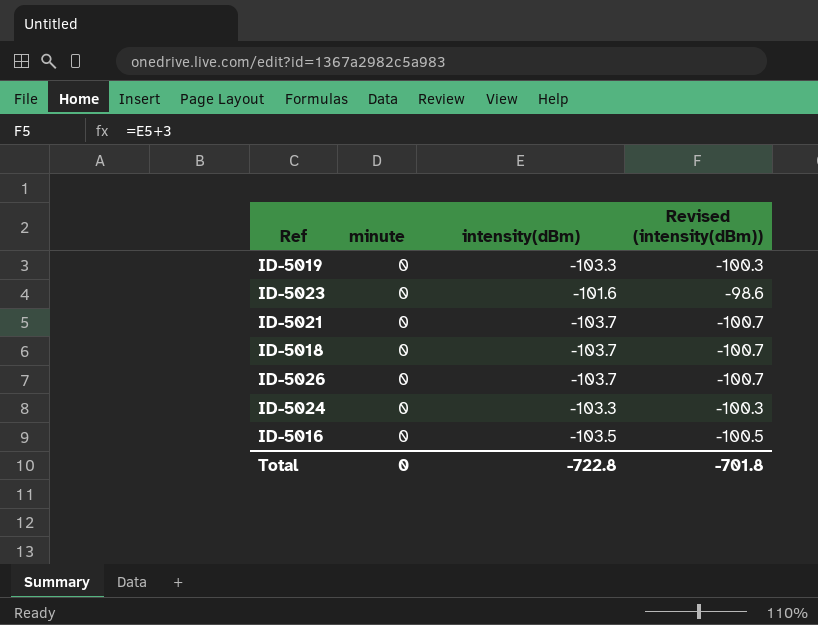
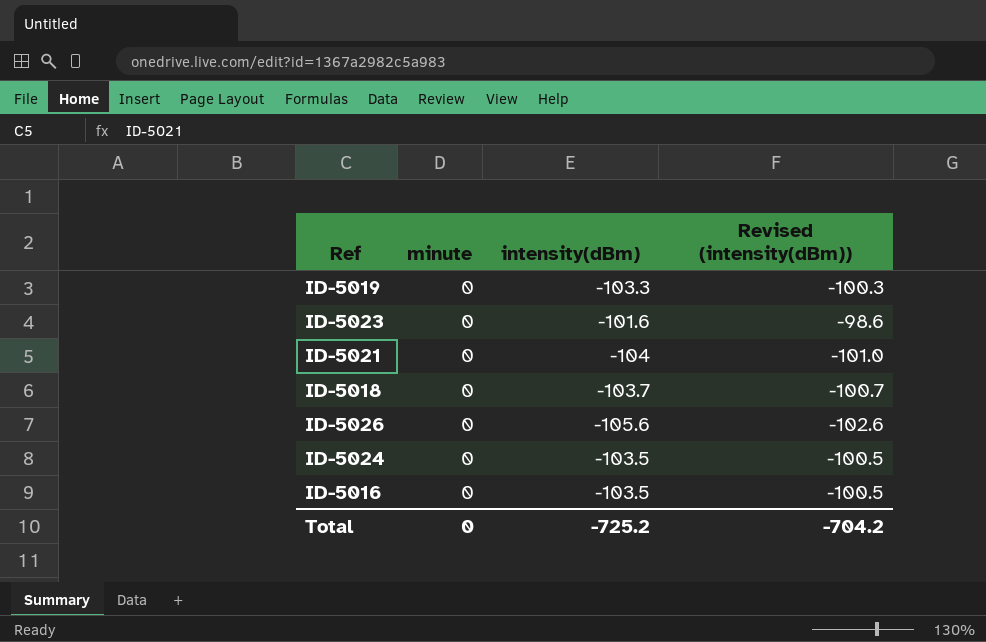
ID-5021 | intensity(dBm): -103.7 -> -104
ID-5021 | Revised (intensity(dBm)): -100.7 -> -101.0
ID-5026 | intensity(dBm): -103.7 -> -105.6
ID-5026 | Revised (intensity(dBm)): -100.7 -> -102.6
ID-5024 | intensity(dBm): -103.3 -> -103.5
ID-5024 | Revised (intensity(dBm)): -100.3 -> -100.5
Total | intensity(dBm): -722.8 -> -725.2
Total | Revised (intensity(dBm)): -701.8 -> -704.2

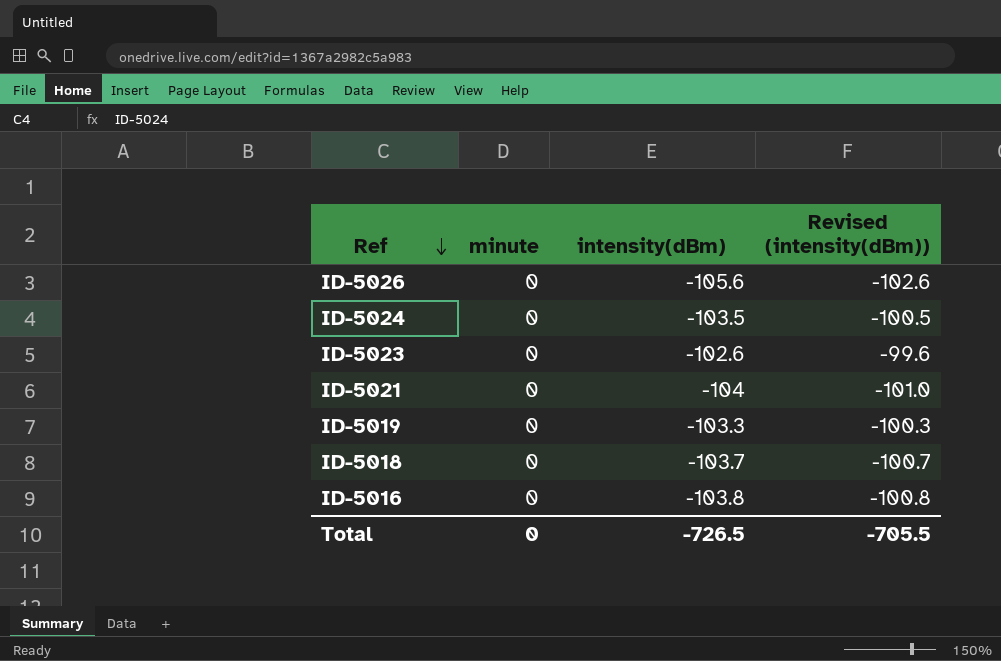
row order: none -> Ref descending
ID-5023 | intensity(dBm): -101.6 -> -102.6
ID-5023 | Revised (intensity(dBm)): -98.6 -> -99.6
ID-5016 | intensity(dBm): -103.5 -> -103.8
ID-5016 | Revised (intensity(dBm)): -100.5 -> -100.8
Total | intensity(dBm): -725.2 -> -726.5
Total | Revised (intensity(dBm)): -704.2 -> -705.5

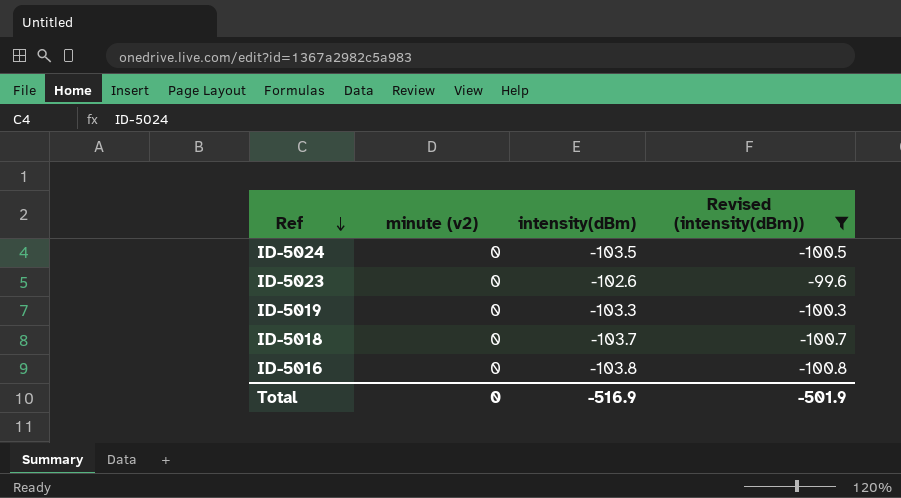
filter: none -> Revised (intensity(dBm)) >= -100.8
column name: minute -> minute (v2)
Total | intensity(dBm): -726.5 -> -516.9
Total | Revised (intensity(dBm)): -705.5 -> -501.9

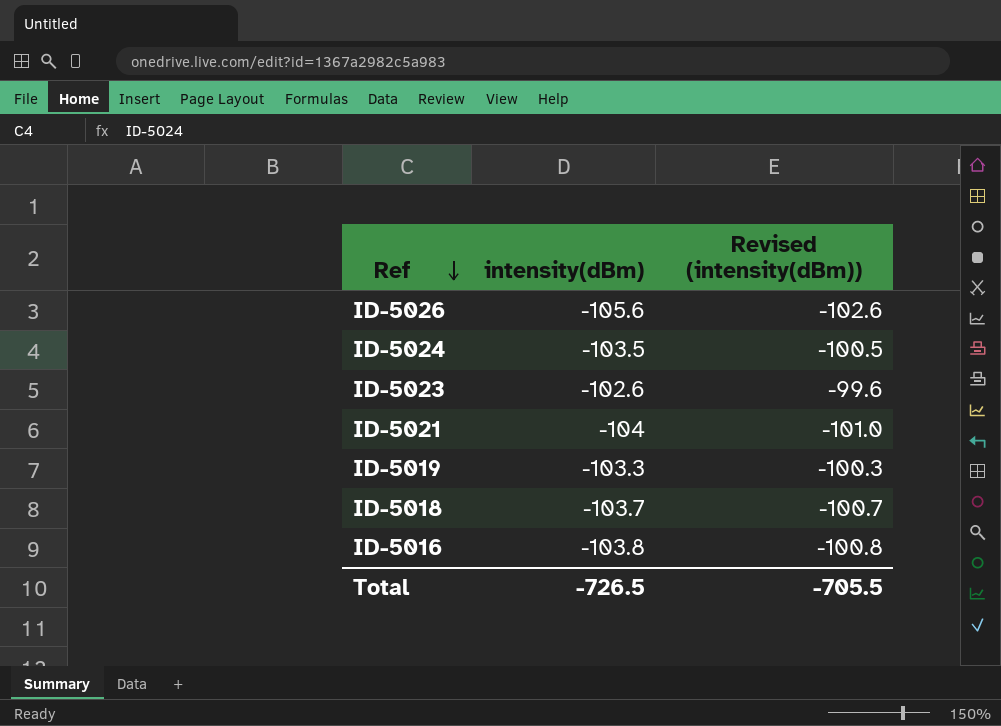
filter: Revised (intensity(dBm)) >= -100.8 -> none
column minute (v2) | position: 2 -> none
Total | intensity(dBm): -516.9 -> -726.5
Total | Revised (intensity(dBm)): -501.9 -> -705.5

